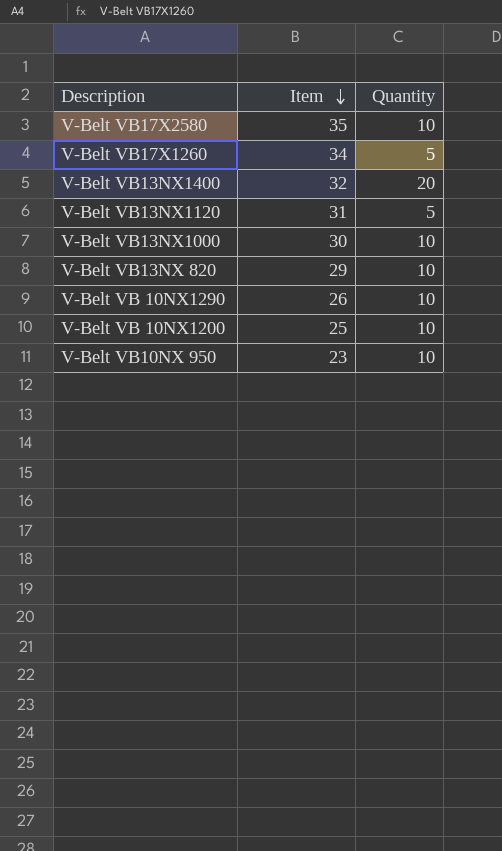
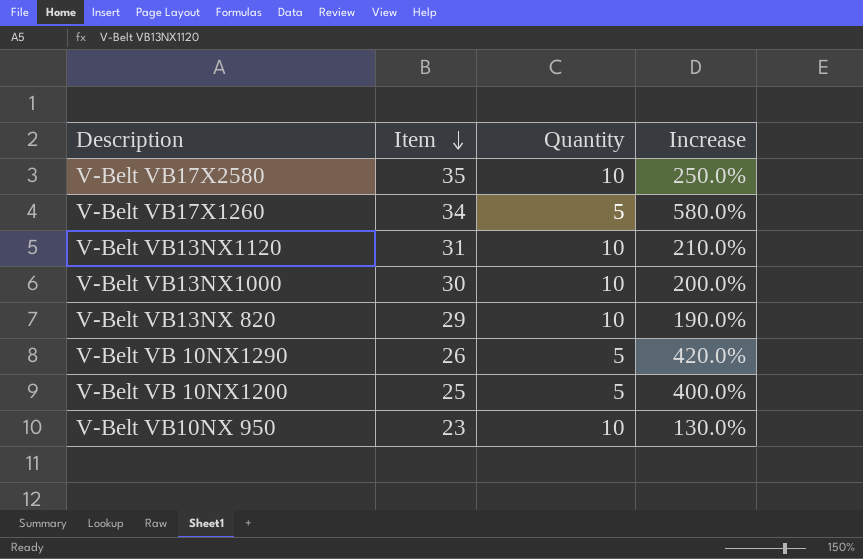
column Increase | formula: none -> ([Item] - [Quantity]) / [Quantity]
row V-Belt VB13NX1400: 32 | 20 -> none
V-Belt VB13NX1120 | Quantity: 5 -> 10
V-Belt VB 10NX1290 | Quantity: 10 -> 5
V-Belt VB 10NX1200 | Quantity: 10 -> 5

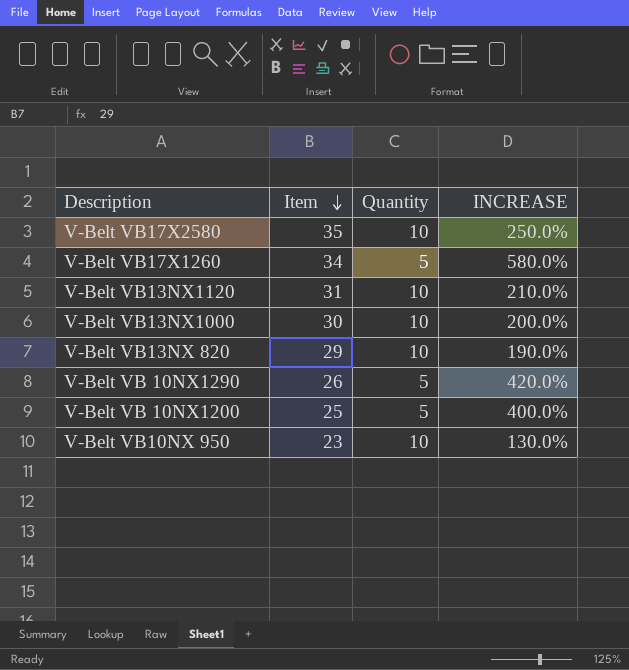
column name: Increase -> INCREASE

